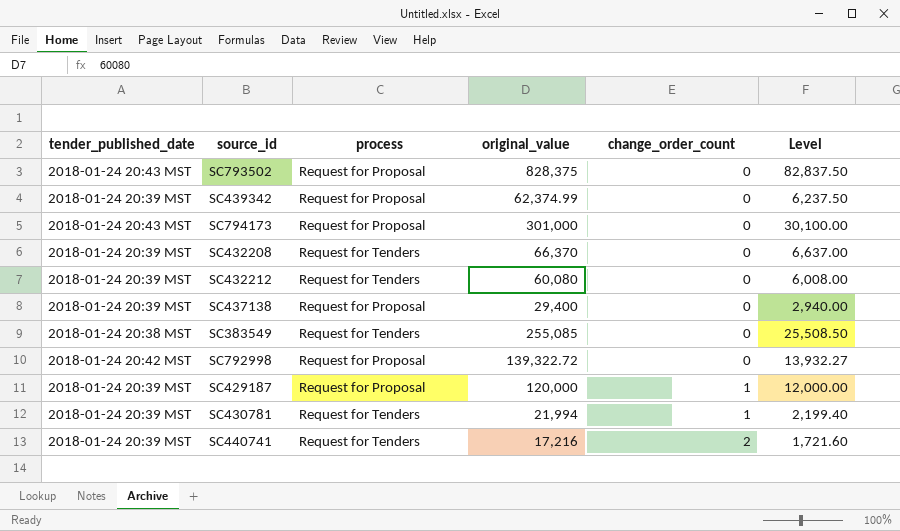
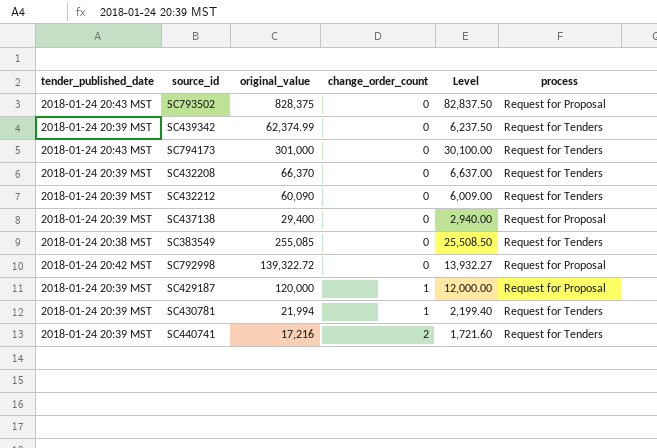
column process | position: 3 -> 6
SC439342 | process: Request for Proposal -> Request for Tenders
SC794173 | process: Request for Proposal -> Request for Tenders
SC432212 | original_value: 60,080 -> 60,090
SC432212 | Level: 6,008.00 -> 6,009.00

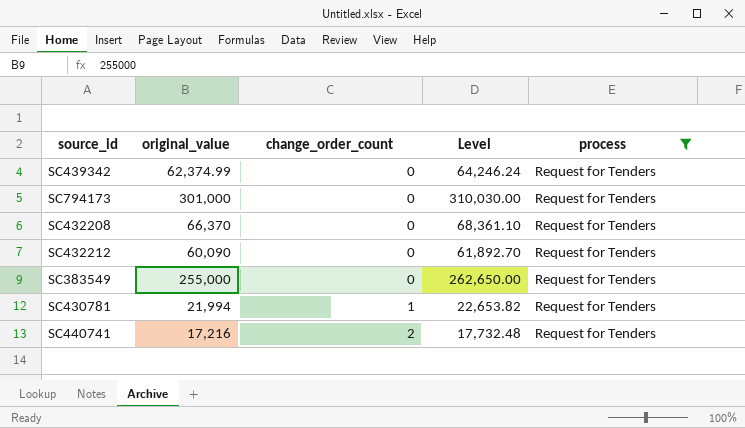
filter: none -> process = Request for Tenders
column tender_published_date | position: 1 -> none
column Level | formula: [original_value] * 0.1 -> [original_value] * 1.03
SC383549 | original_value: 255,085 -> 255,000

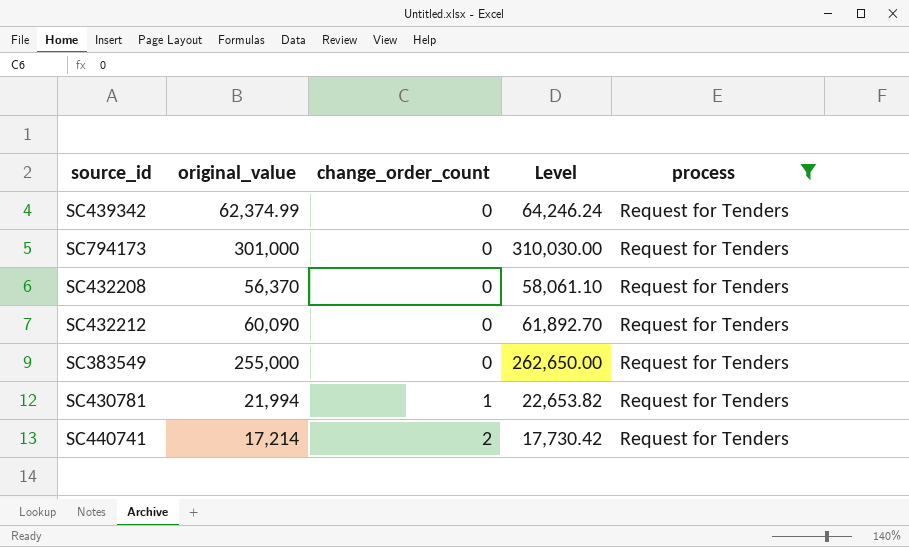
SC432208 | original_value: 66,370 -> 56,370
SC432208 | Level: 68,361.10 -> 58,061.10
SC440741 | original_value: 17,216 -> 17,214
SC440741 | Level: 17,732.48 -> 17,730.42

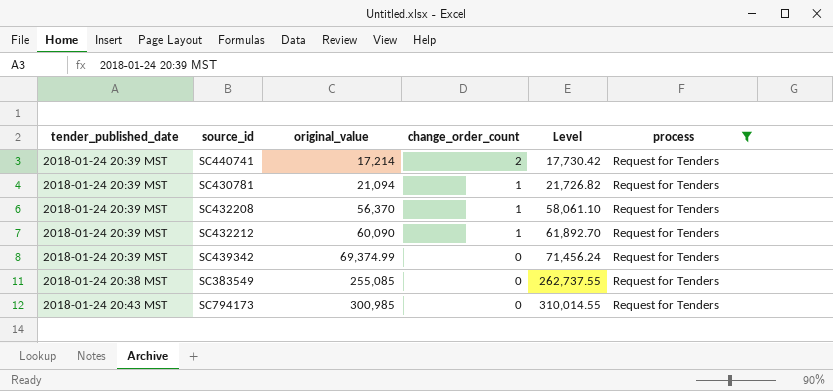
row order: change_order_count ascending -> original_value ascending
column tender_published_date | position: none -> 1
SC430781 | original_value: 21,994 -> 21,094
SC430781 | Level: 22,653.82 -> 21,726.82
SC432208 | change_order_count: 0 -> 1
SC432212 | change_order_count: 0 -> 1
SC439342 | original_value: 62,374.99 -> 69,374.99
SC439342 | Level: 64,246.24 -> 71,456.24
SC383549 | original_value: 255,000 -> 255,085
SC383549 | Level: 262,650.00 -> 262,737.55
SC794173 | original_value: 301,000 -> 300,985
SC794173 | Level: 310,030.00 -> 310,014.55

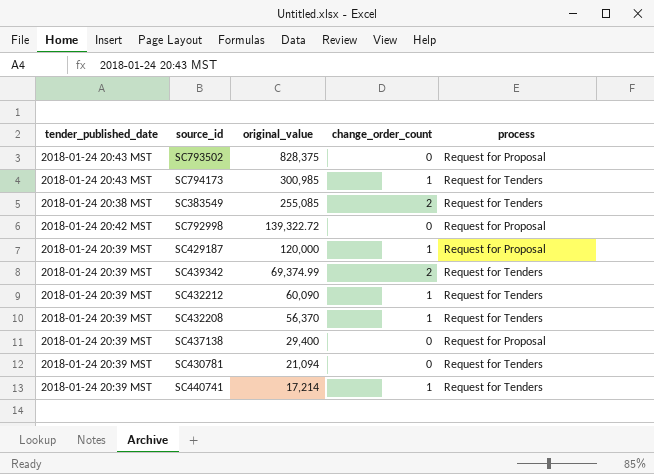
filter: process = Request for Tenders -> none
row order: original_value ascending -> original_value descending
column Level | formula: [original_value] * 1.03 -> none
SC794173 | change_order_count: 0 -> 1
SC383549 | change_order_count: 0 -> 2
SC439342 | change_order_count: 0 -> 2
SC430781 | change_order_count: 1 -> 0
SC440741 | change_order_count: 2 -> 1

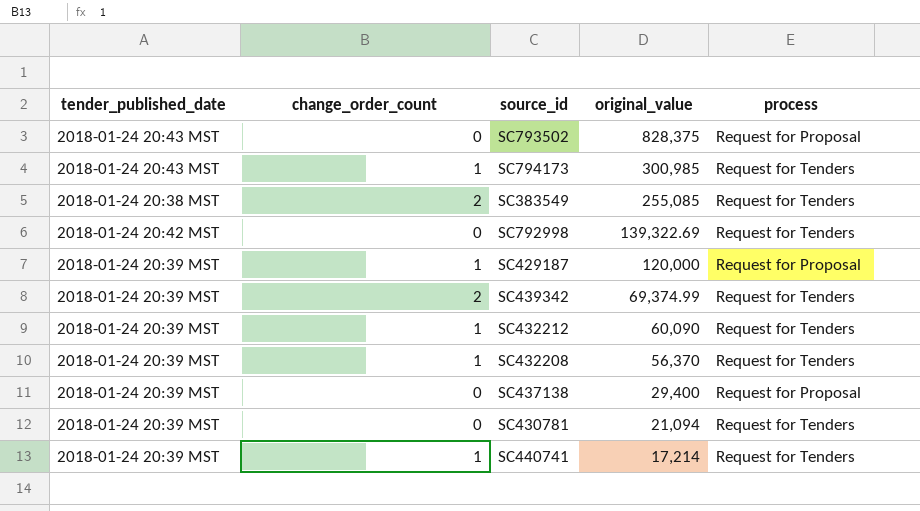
column change_order_count | position: 4 -> 2
SC792998 | original_value: 139,322.72 -> 139,322.69
SC792998 | process: Request for Proposal -> Request for Tenders

